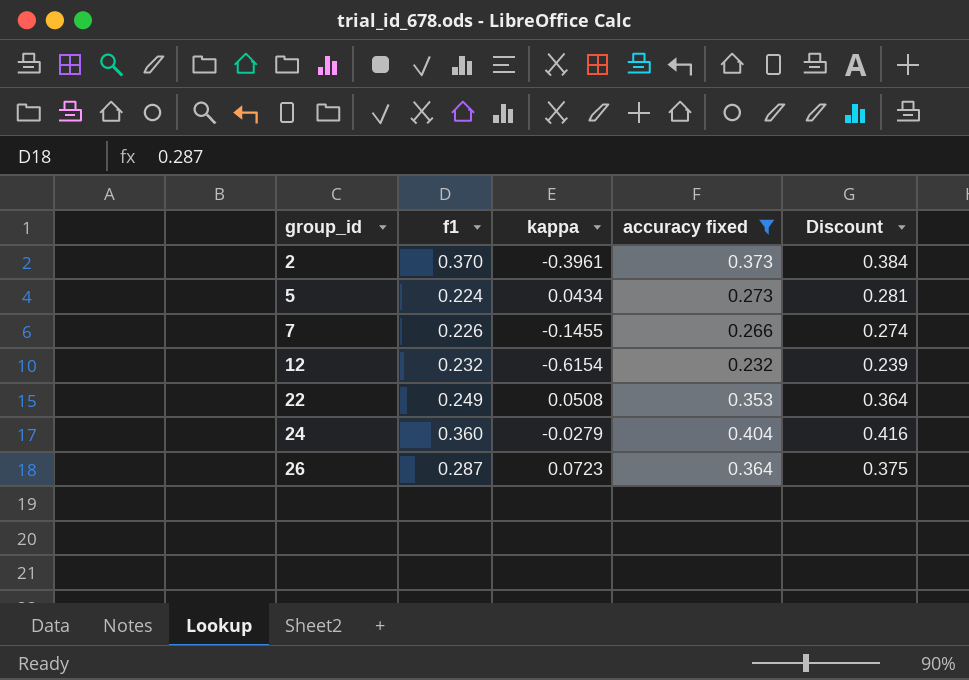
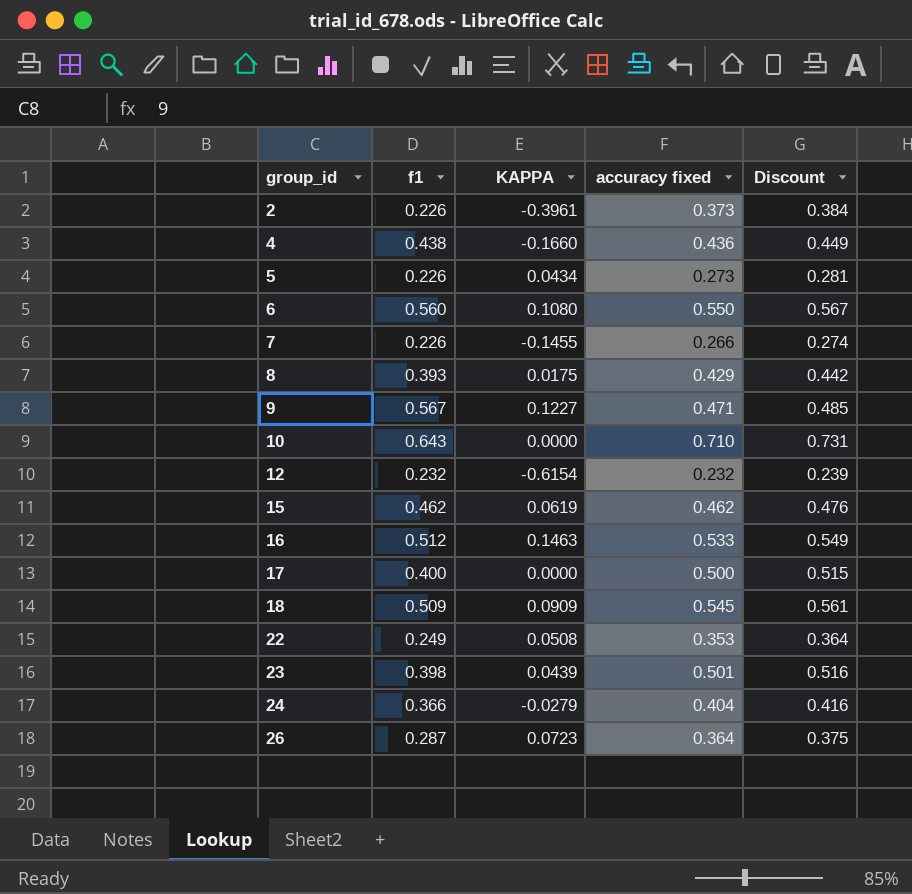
filter: accuracy fixed <= 0.404 -> none
column name: kappa -> KAPPA
2 | f1: 0.370 -> 0.226
5 | f1: 0.224 -> 0.226
24 | f1: 0.360 -> 0.366

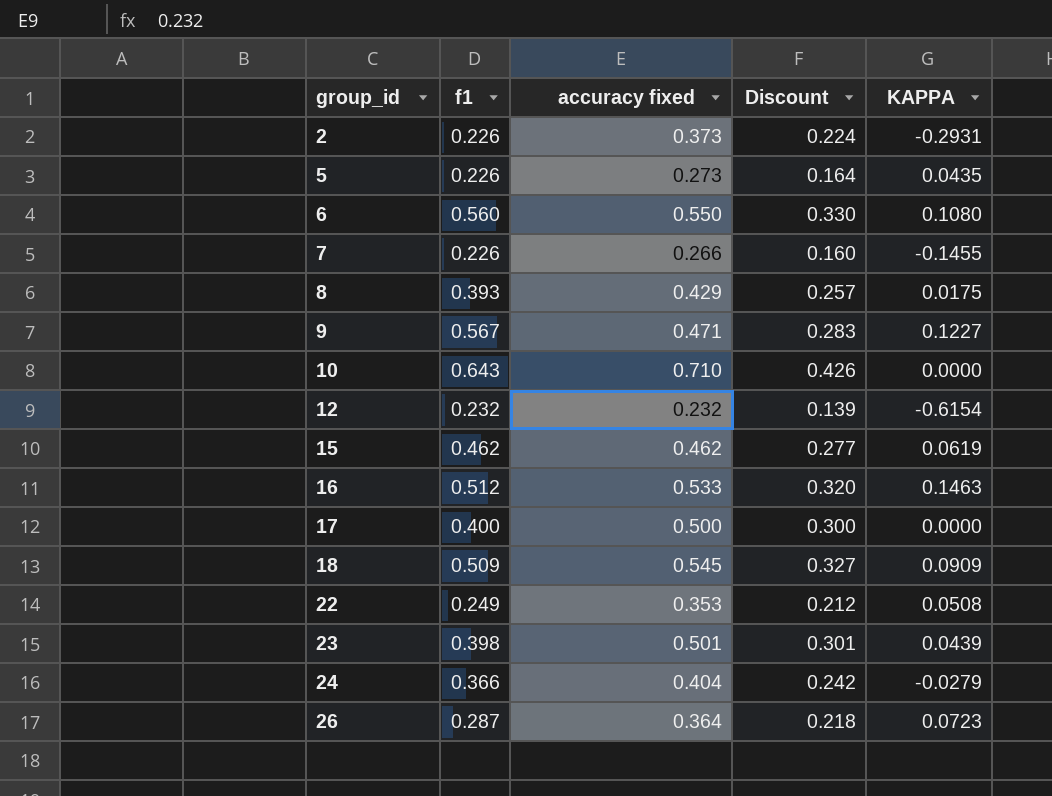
column Discount | formula: [accuracy fixed] * 1.03 -> [accuracy fixed] * 0.6
column KAPPA | position: 3 -> 5
row 4: 0.438 | -0.1660 | 0.436 | 0.449 -> none
2 | KAPPA: -0.3961 -> -0.2931
5 | KAPPA: 0.0434 -> 0.0435

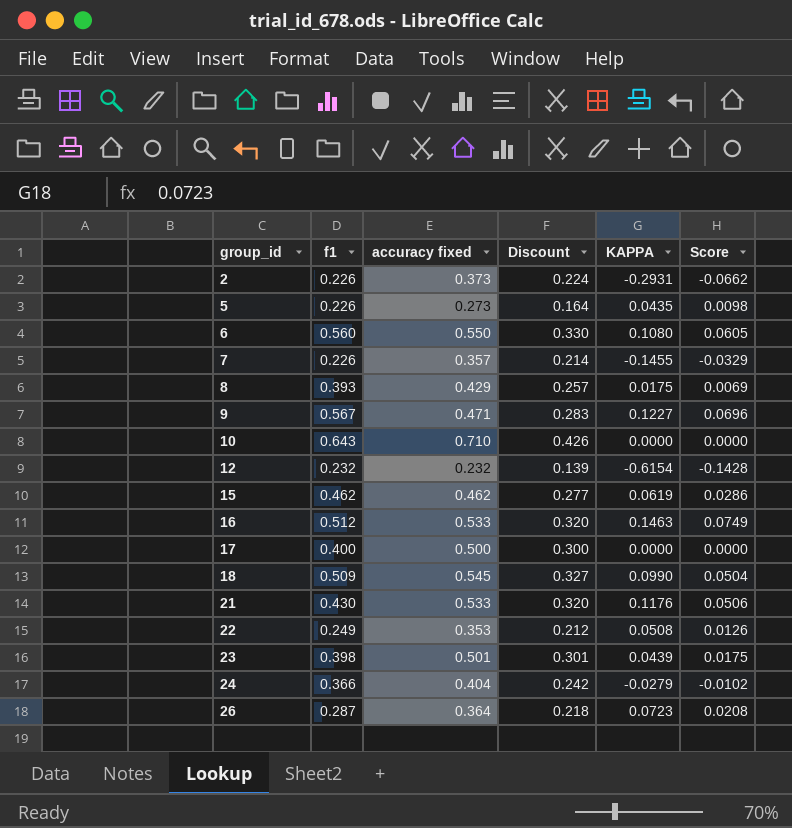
column Score | formula: none -> [f1] * [KAPPA]
7 | accuracy fixed: 0.266 -> 0.357
7 | Discount: 0.160 -> 0.214
18 | KAPPA: 0.0909 -> 0.0990
row 21: none -> 0.430 | 0.533 | 0.320 | 0.1176 | 0.0506

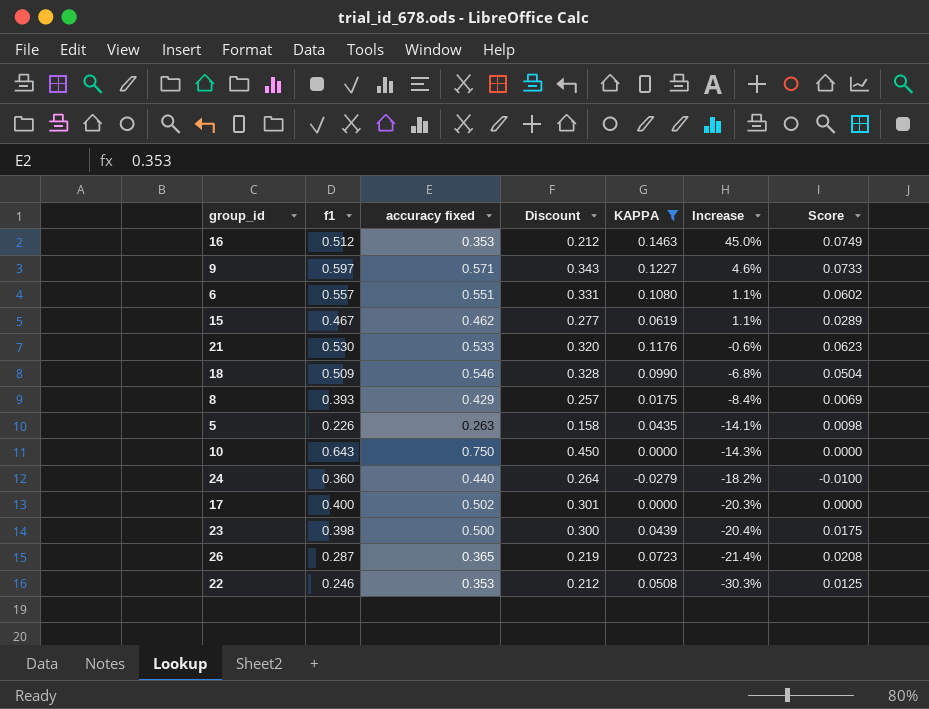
filter: none -> KAPPA >= -0.0279
row order: group_id ascending -> Increase descending
column Increase | formula: none -> ([f1] - [accuracy fixed]) / [accuracy fixed]
16 | accuracy fixed: 0.533 -> 0.353
16 | Discount: 0.320 -> 0.212
9 | f1: 0.567 -> 0.597
9 | accuracy fixed: 0.471 -> 0.571
9 | Discount: 0.283 -> 0.343
9 | Score: 0.0696 -> 0.0733
6 | f1: 0.560 -> 0.557
6 | accuracy fixed: 0.550 -> 0.551
6 | Discount: 0.330 -> 0.331
6 | Score: 0.0605 -> 0.0602
15 | f1: 0.462 -> 0.467
15 | Score: 0.0286 -> 0.0289
21 | f1: 0.430 -> 0.530
21 | Score: 0.0506 -> 0.0623
18 | accuracy fixed: 0.545 -> 0.546
18 | Discount: 0.327 -> 0.328
5 | accuracy fixed: 0.273 -> 0.263
5 | Discount: 0.164 -> 0.158
10 | accuracy fixed: 0.710 -> 0.750
10 | Discount: 0.426 -> 0.450
24 | f1: 0.366 -> 0.360
24 | accuracy fixed: 0.404 -> 0.440
24 | Discount: 0.242 -> 0.264
24 | Score: -0.0102 -> -0.0100
17 | accuracy fixed: 0.500 -> 0.502
17 | Discount: 0.300 -> 0.301
23 | accuracy fixed: 0.501 -> 0.500
23 | Discount: 0.301 -> 0.300
26 | accuracy fixed: 0.364 -> 0.365
26 | Discount: 0.218 -> 0.219
22 | f1: 0.249 -> 0.246
22 | Score: 0.0126 -> 0.0125

